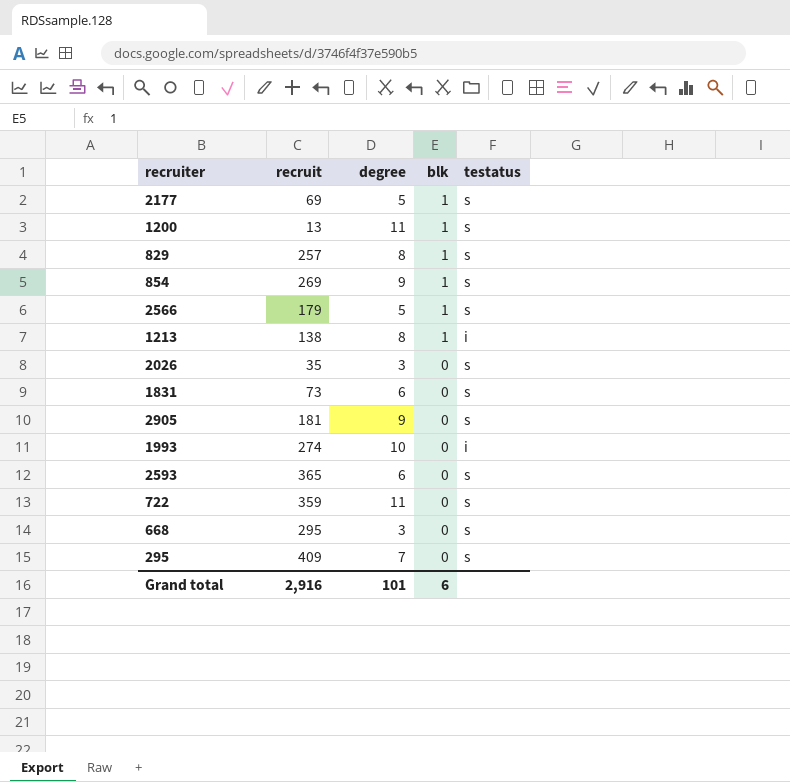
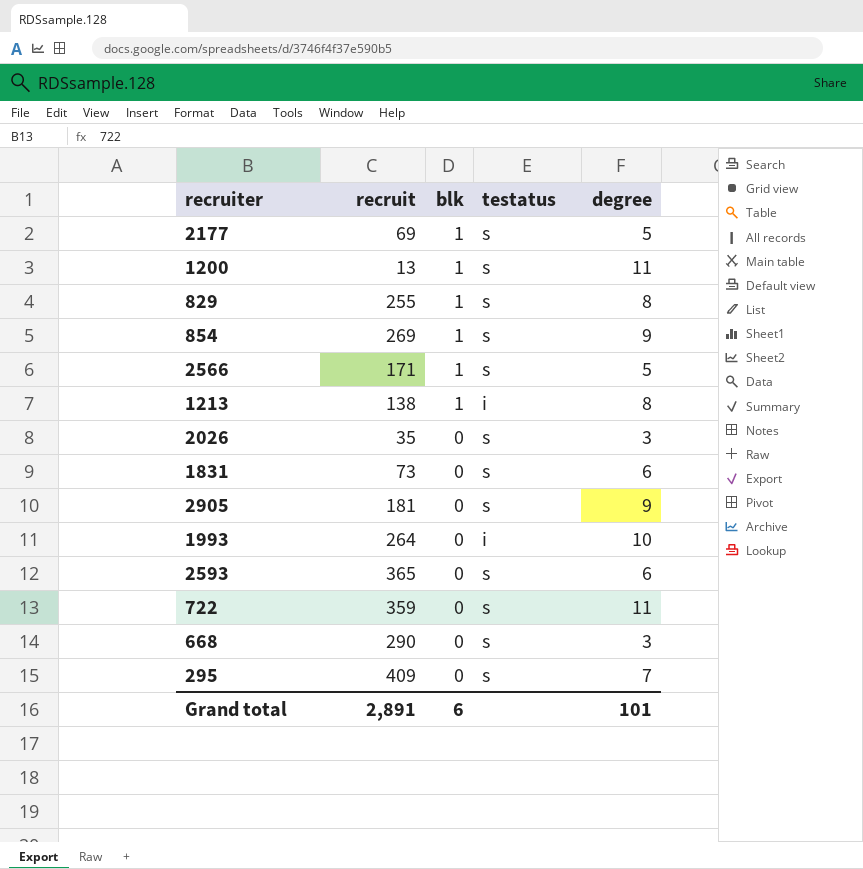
column degree | position: 3 -> 5
829 | recruit: 257 -> 255
2566 | recruit: 179 -> 171
1993 | recruit: 274 -> 264
668 | recruit: 295 -> 290
Grand total | recruit: 2,916 -> 2,891

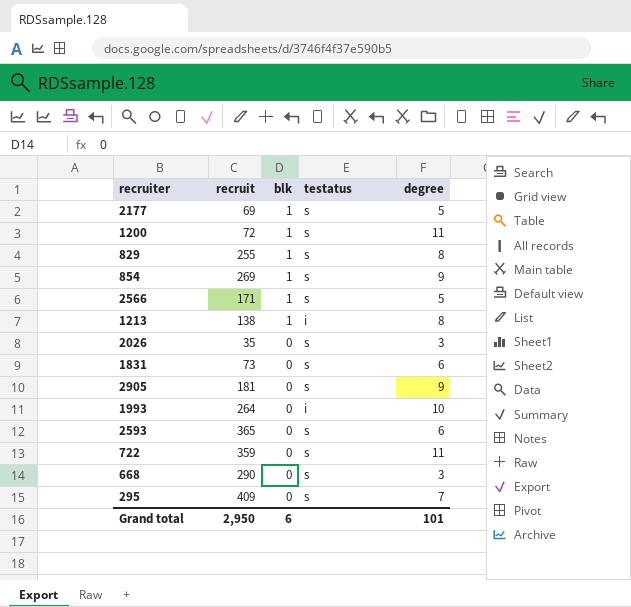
1200 | recruit: 13 -> 72
Grand total | recruit: 2,891 -> 2,950

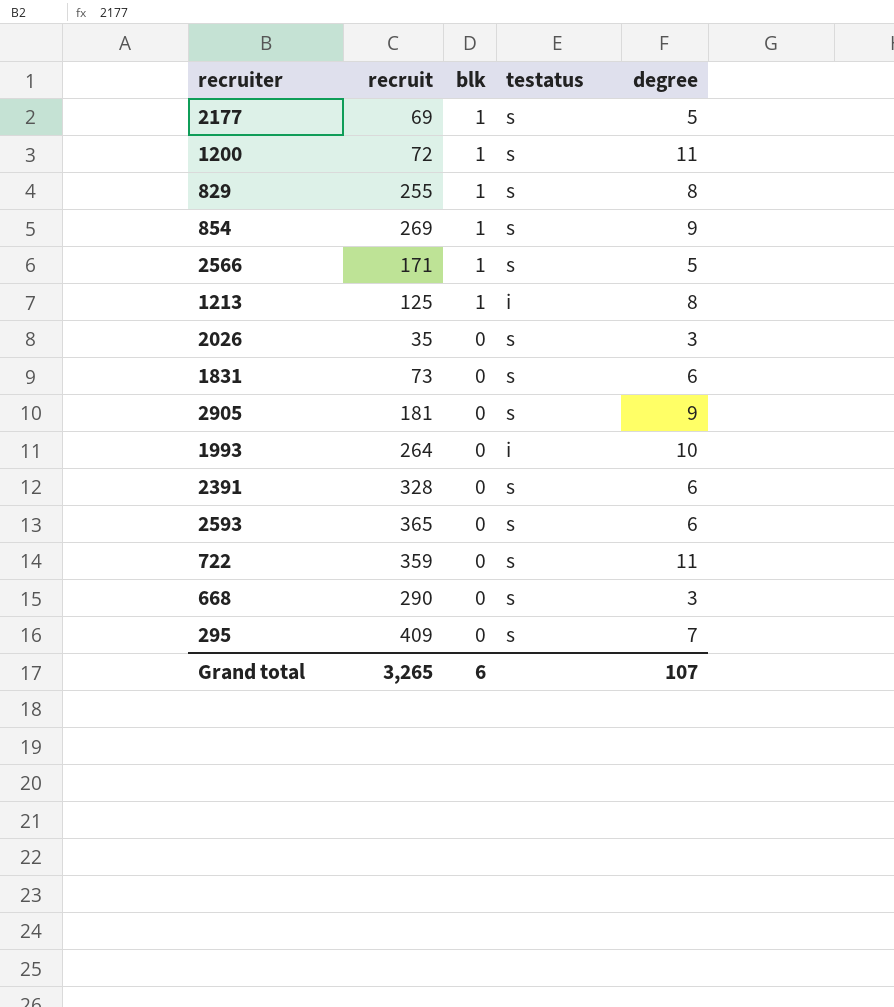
1213 | recruit: 138 -> 125
row 2391: none -> 328 | 0 | s | 6
Grand total | recruit: 2,950 -> 3,265
Grand total | degree: 101 -> 107

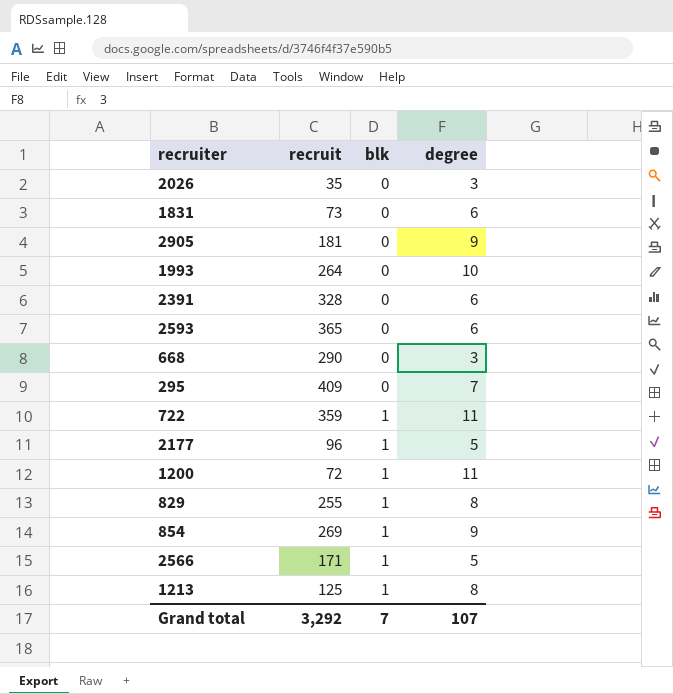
row order: blk descending -> blk ascending
column testatus | position: 4 -> none
722 | blk: 0 -> 1
2177 | recruit: 69 -> 96
Grand total | recruit: 3,265 -> 3,292
Grand total | blk: 6 -> 7

